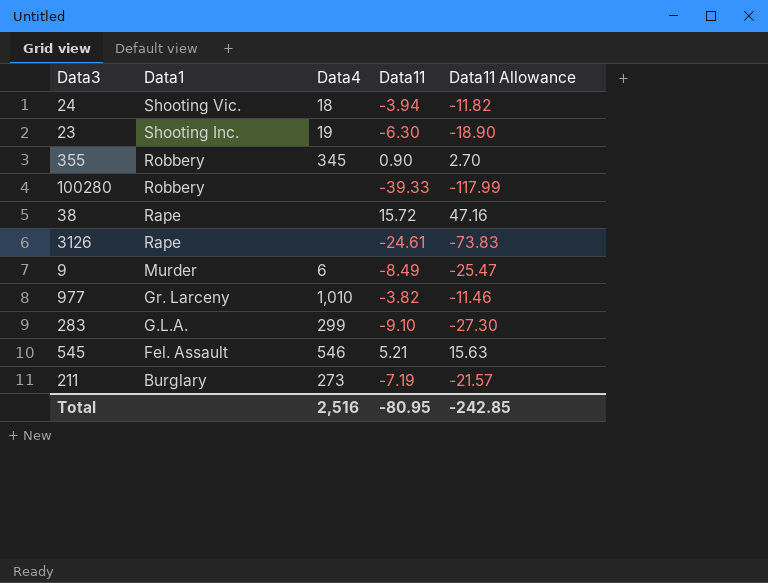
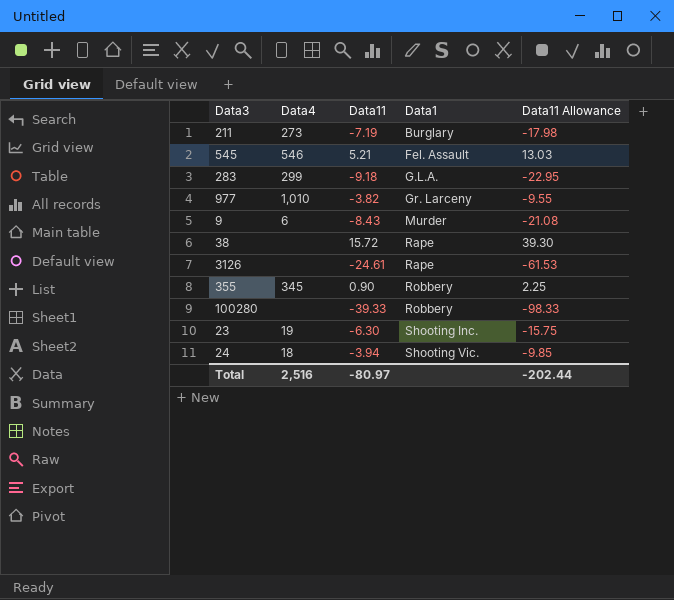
row order: Data1 descending -> Data1 ascending
column Data1 | position: 2 -> 4
column Data11 Allowance | formula: [Data11] * 3 -> [Data11] * 2.5
283 | Data11: -9.10 -> -9.18
9 | Data11: -8.49 -> -8.43
Total | Data11: -80.95 -> -80.97
Total | Data11 Allowance: -242.85 -> -202.44

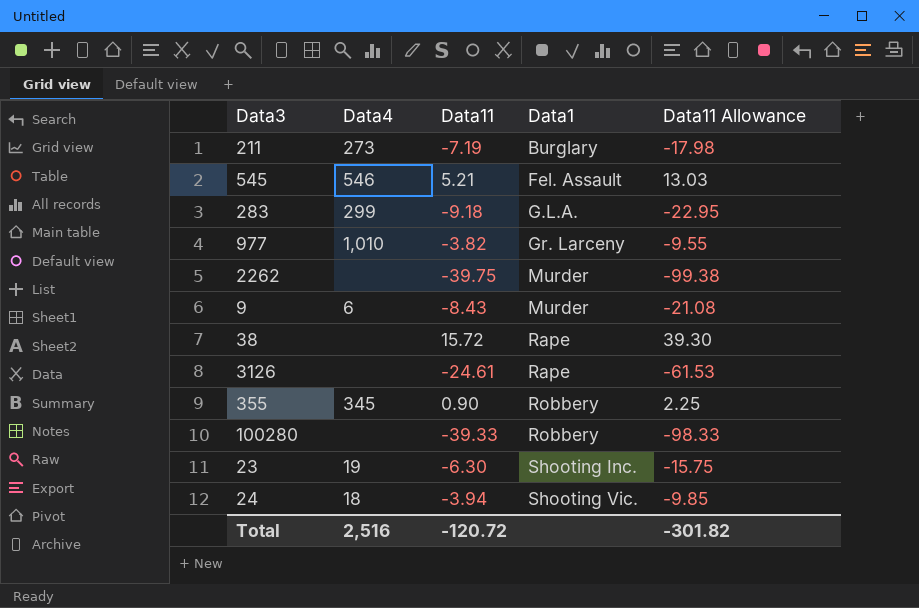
row 2262: none -> none | -39.75 | Murder | -99.38
Total | Data11: -80.97 -> -120.72
Total | Data11 Allowance: -202.44 -> -301.82

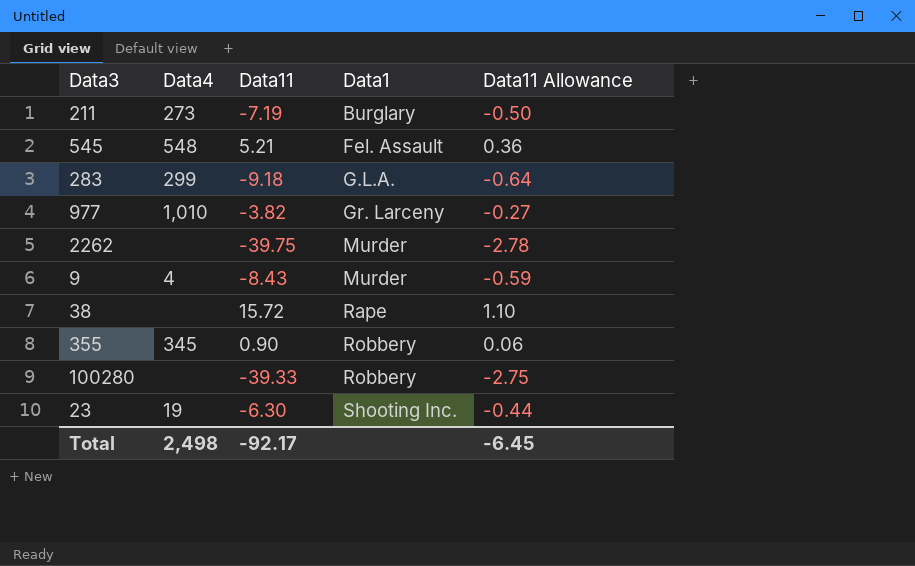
column Data11 Allowance | formula: [Data11] * 2.5 -> [Data11] * 0.07
row 3126: none | -24.61 | Rape | -61.53 -> none
row 24: 18 | -3.94 | Shooting Vic. | -9.85 -> none
545 | Data4: 546 -> 548
9 | Data4: 6 -> 4
Total | Data4: 2,516 -> 2,498
Total | Data11: -120.72 -> -92.17
Total | Data11 Allowance: -301.82 -> -6.45

